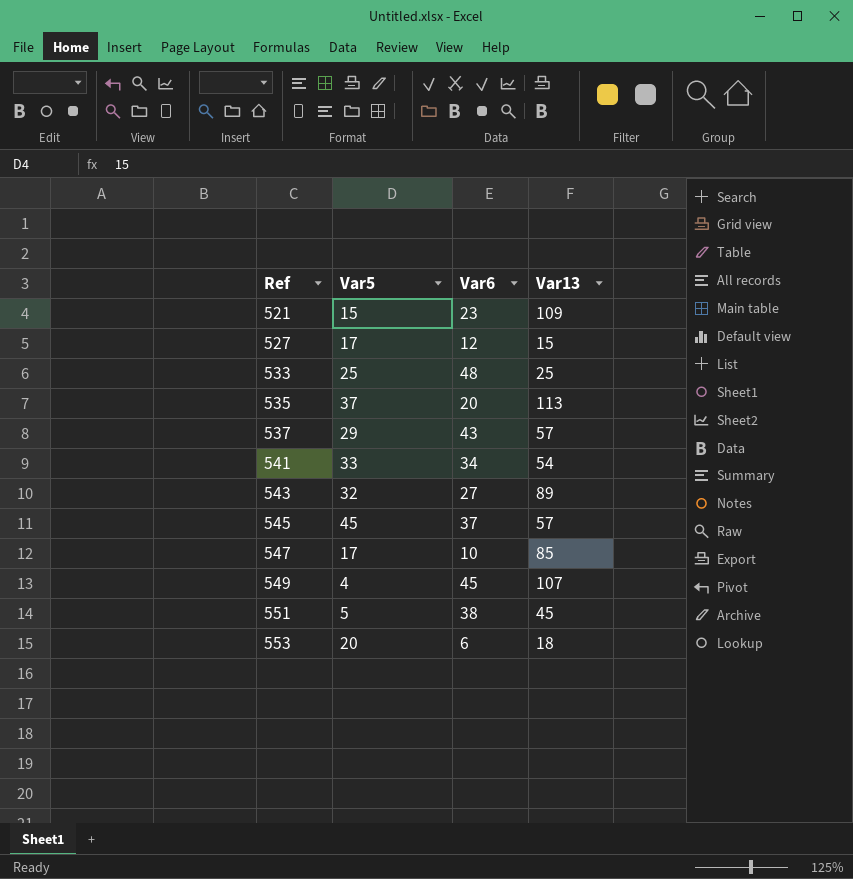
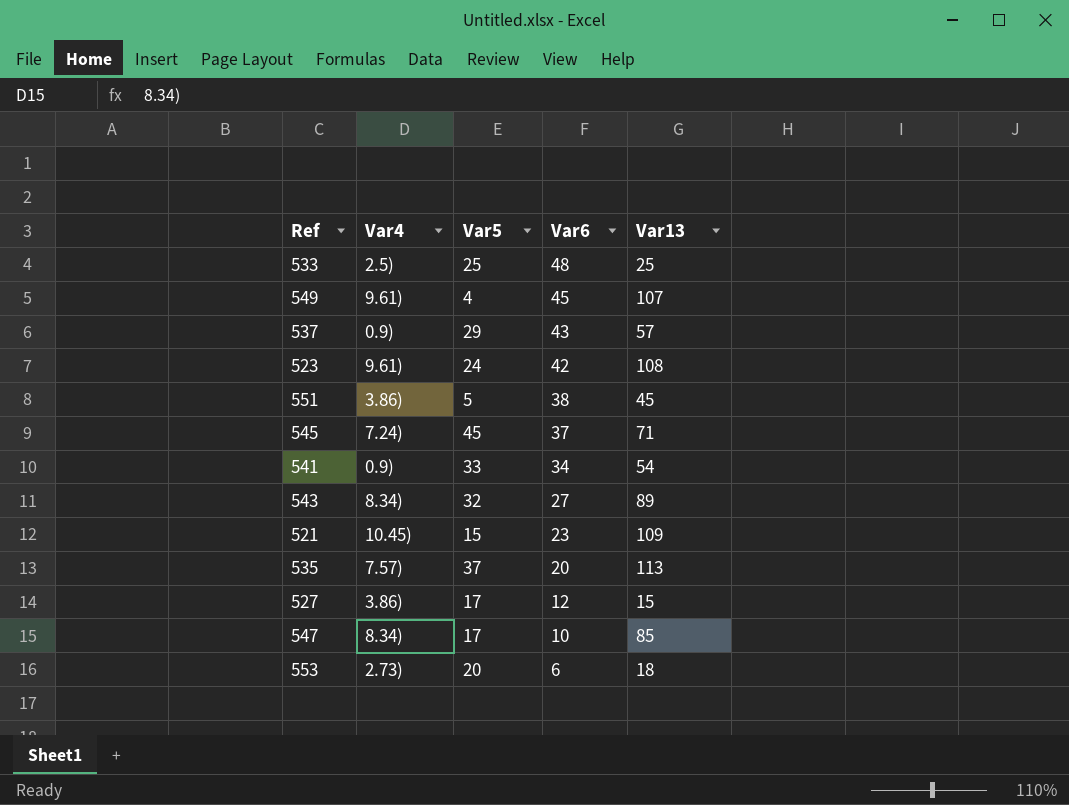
row order: Ref ascending -> Var6 descending
column Var4 | position: none -> 2
row 523: none -> 9.61) | 24 | 42 | 108
545 | Var13: 57 -> 71

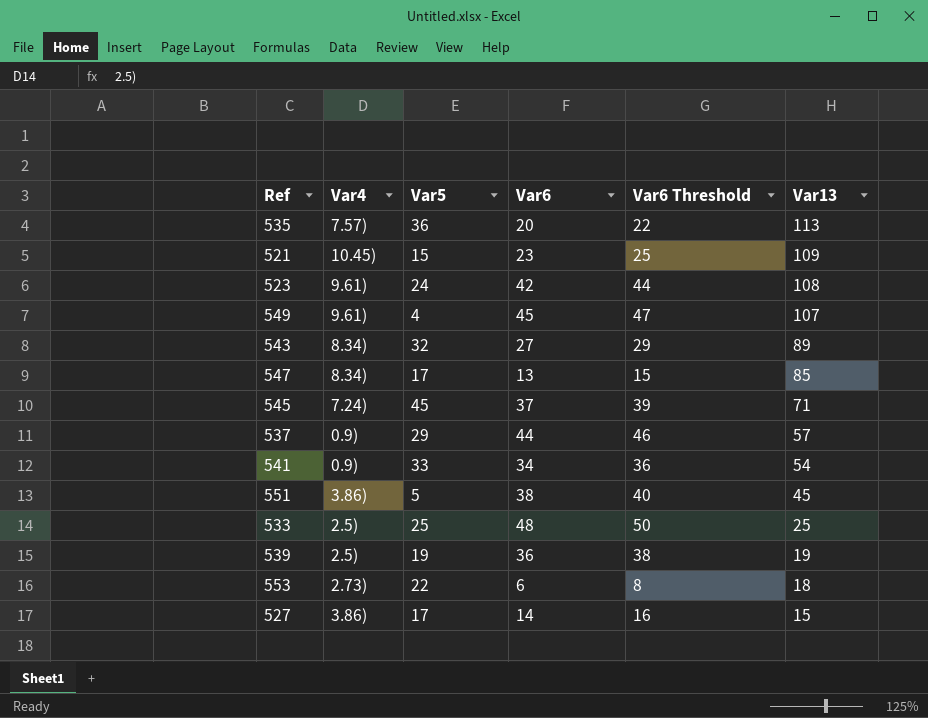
row order: Var6 descending -> Var13 descending
column Var6 Threshold | formula: none -> [Var6] + 2
535 | Var5: 37 -> 36
547 | Var6: 10 -> 13
537 | Var6: 43 -> 44
row 539: none -> 2.5) | 19 | 36 | 38 | 19
553 | Var5: 20 -> 22
527 | Var6: 12 -> 14

